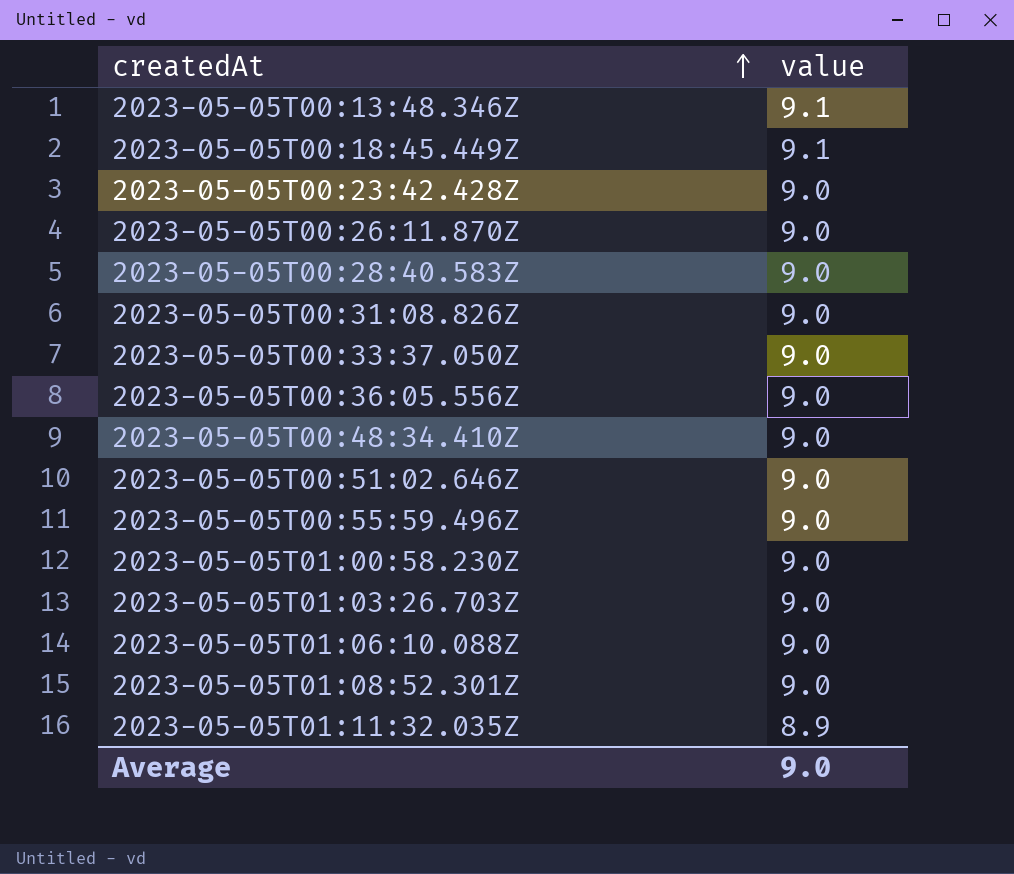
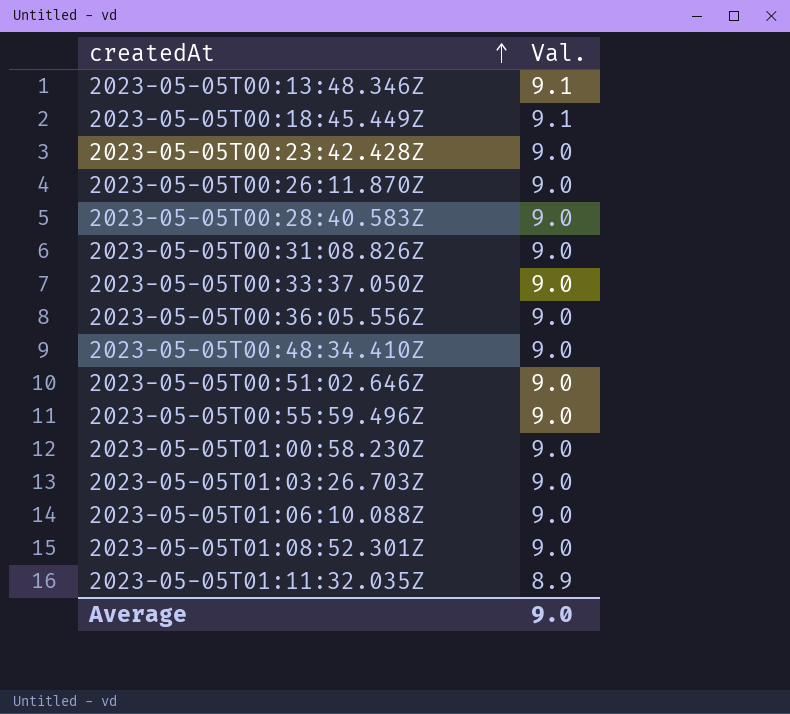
column name: value -> Val.

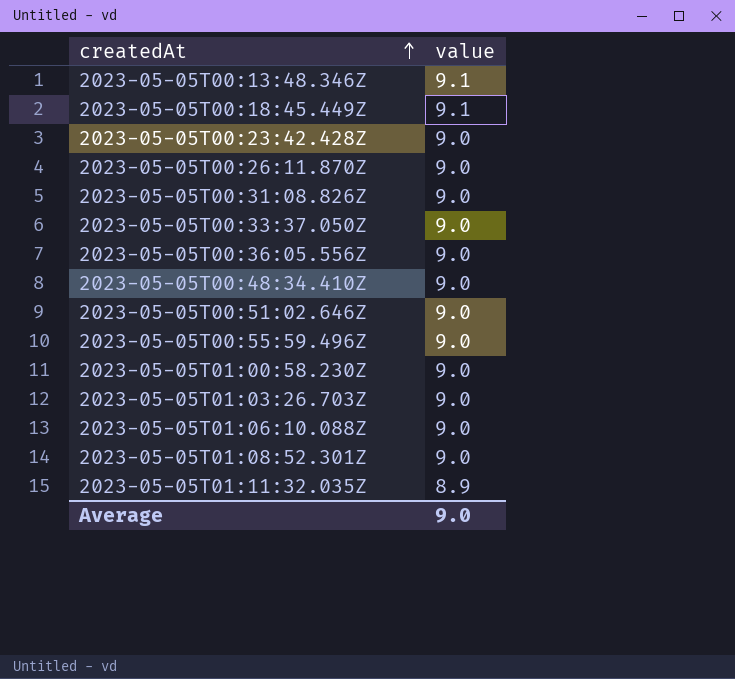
column name: Val. -> value
row 2023-05-05T00:28:40.583Z: 9.0 -> none

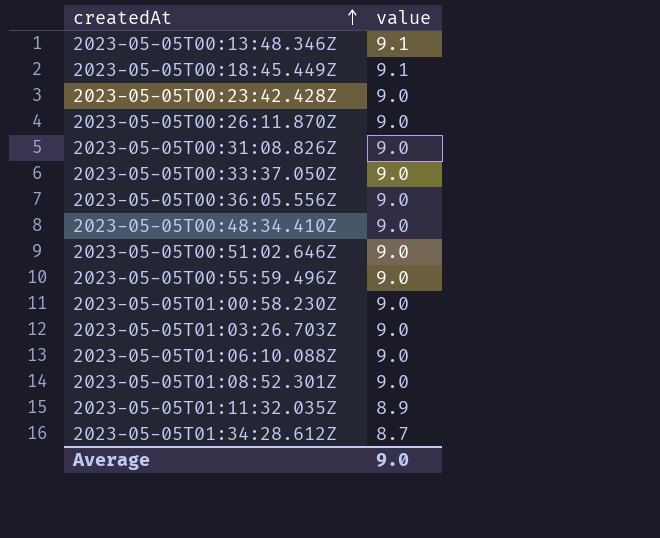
row 2023-05-05T01:34:28.612Z: none -> 8.7

